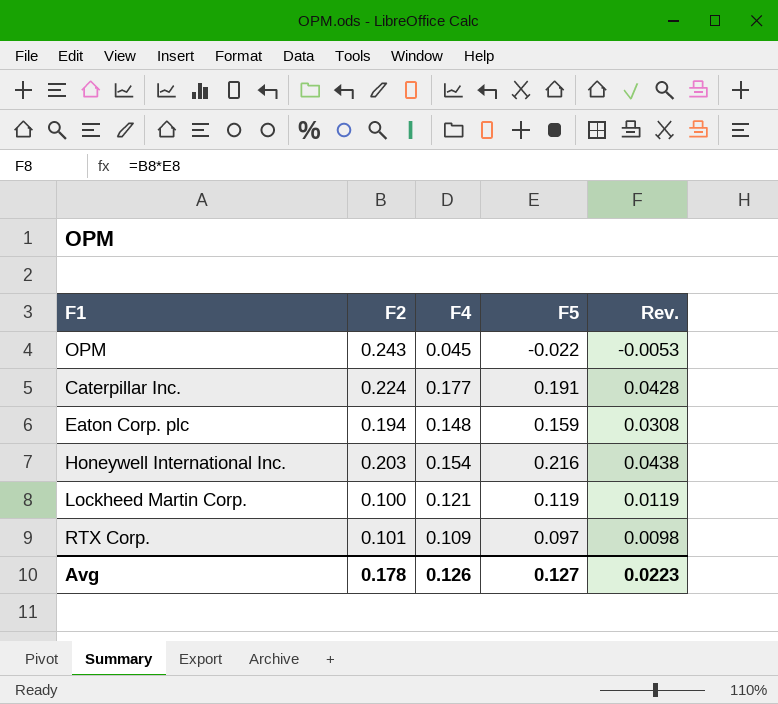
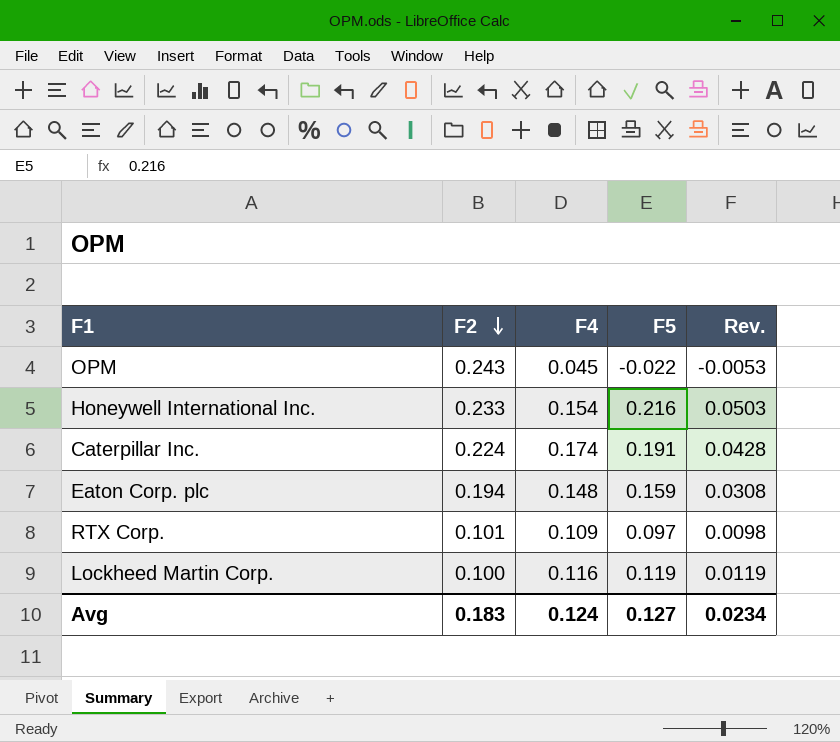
row order: none -> F2 descending
Honeywell International Inc. | F2: 0.203 -> 0.233
Honeywell International Inc. | Rev.: 0.0438 -> 0.0503
Caterpillar Inc. | F4: 0.177 -> 0.174
Lockheed Martin Corp. | F4: 0.121 -> 0.116
Avg | F2: 0.178 -> 0.183
Avg | F4: 0.126 -> 0.124
Avg | Rev.: 0.0223 -> 0.0234

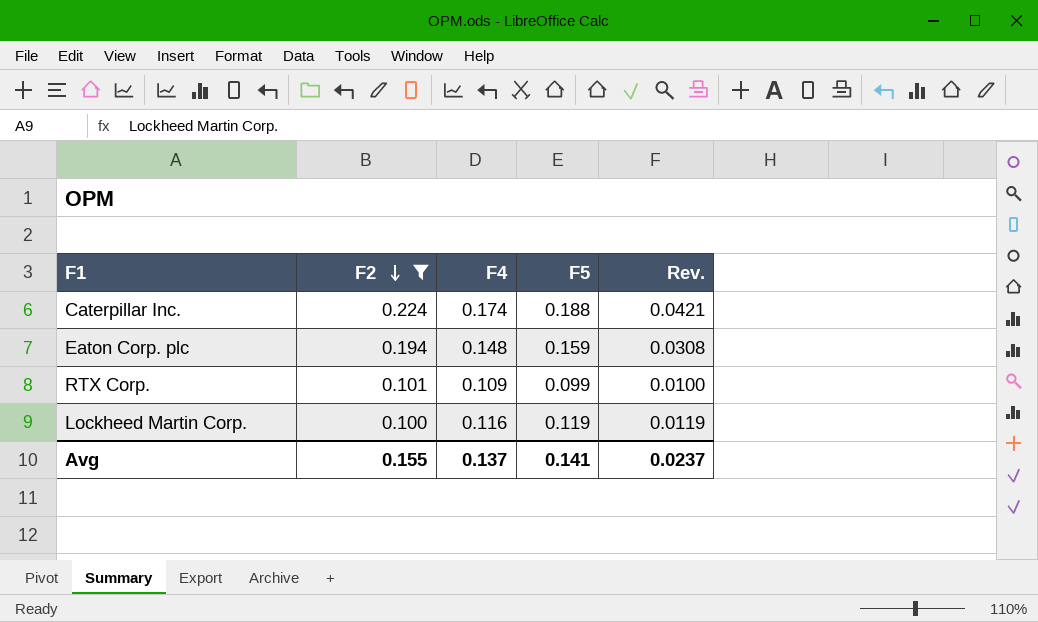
filter: none -> F2 <= 0.224
Caterpillar Inc. | F5: 0.191 -> 0.188
Caterpillar Inc. | Rev.: 0.0428 -> 0.0421
RTX Corp. | F5: 0.097 -> 0.099
RTX Corp. | Rev.: 0.0098 -> 0.0100
Avg | F2: 0.183 -> 0.155
Avg | F4: 0.124 -> 0.137
Avg | F5: 0.127 -> 0.141
Avg | Rev.: 0.0234 -> 0.0237

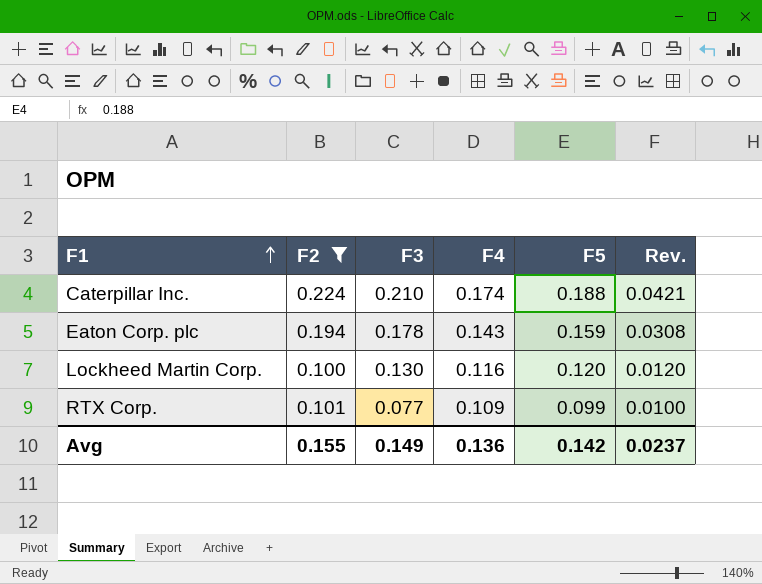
row order: F2 descending -> F1 ascending
column F3 | position: none -> 3
Eaton Corp. plc | F4: 0.148 -> 0.143
Lockheed Martin Corp. | F5: 0.119 -> 0.120
Lockheed Martin Corp. | Rev.: 0.0119 -> 0.0120
Avg | F4: 0.137 -> 0.136
Avg | F5: 0.141 -> 0.142

